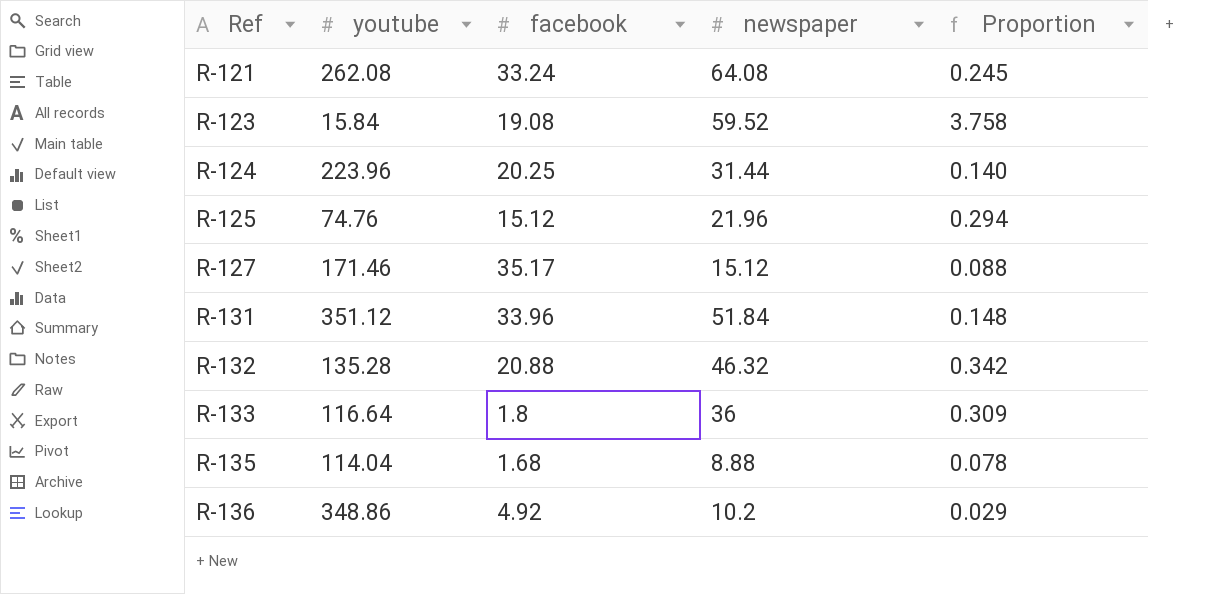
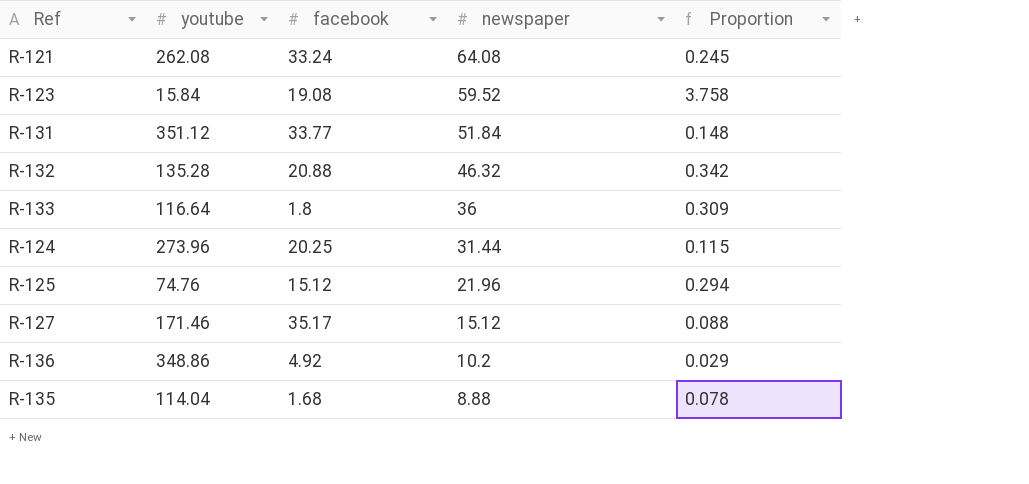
row order: Ref ascending -> newspaper descending
R-131 | facebook: 33.96 -> 33.77
R-124 | youtube: 223.96 -> 273.96
R-124 | Proportion: 0.140 -> 0.115

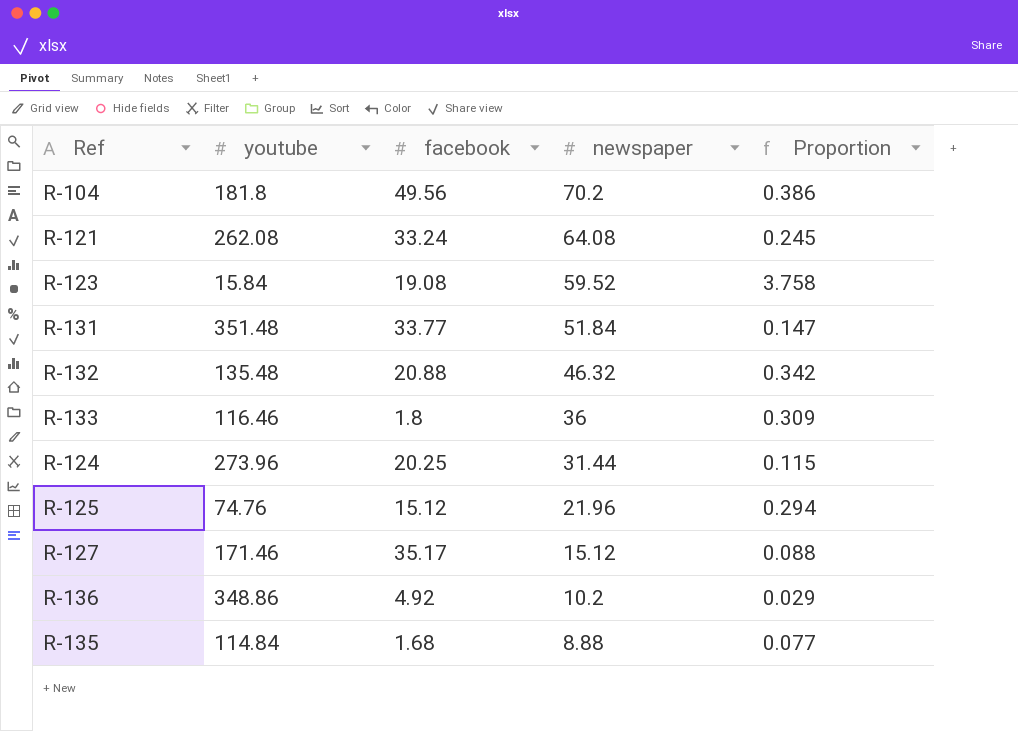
row R-104: none -> 181.8 | 49.56 | 70.2 | 0.386
R-131 | youtube: 351.12 -> 351.48
R-131 | Proportion: 0.148 -> 0.147
R-132 | youtube: 135.28 -> 135.48
R-133 | youtube: 116.64 -> 116.46
R-135 | youtube: 114.04 -> 114.84
R-135 | Proportion: 0.078 -> 0.077

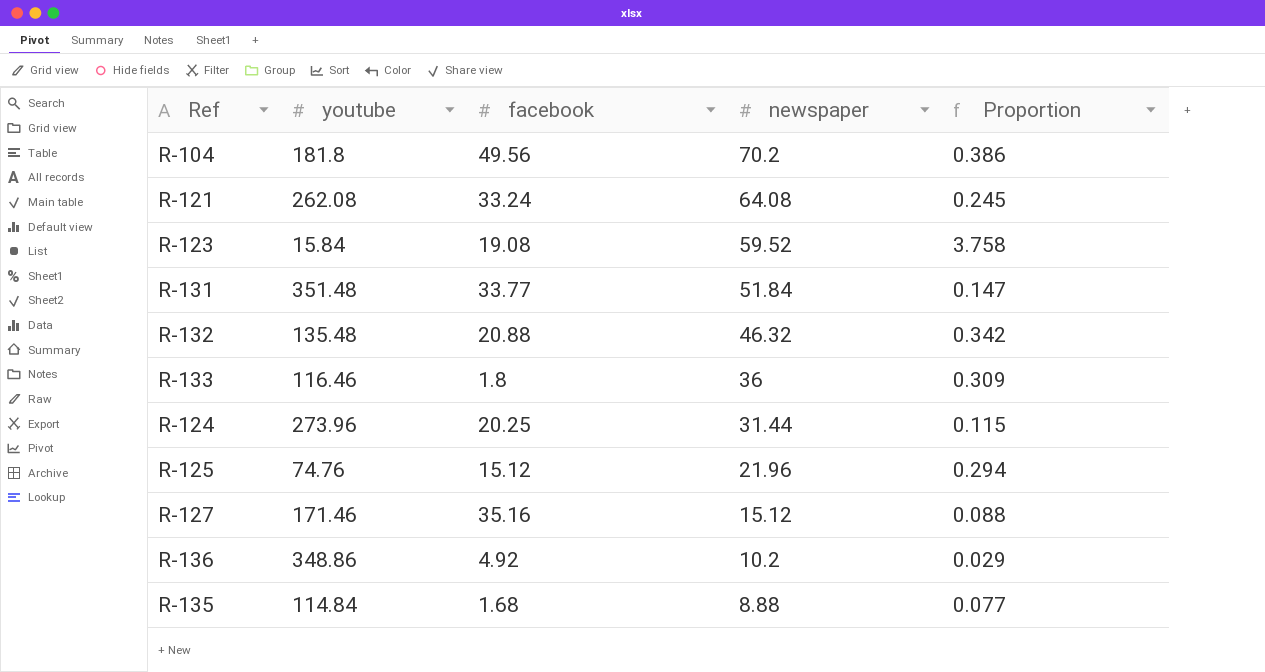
R-127 | facebook: 35.17 -> 35.16

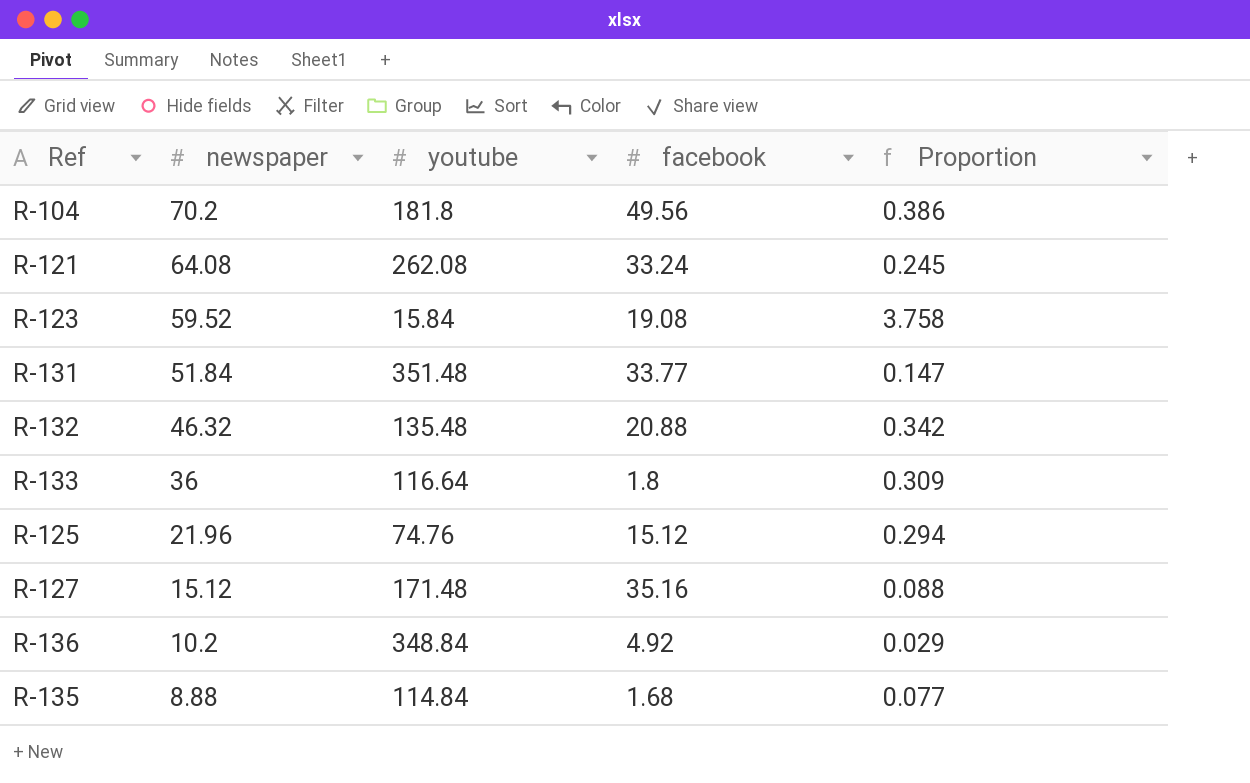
column newspaper | position: 4 -> 2
row R-124: 273.96 | 20.25 | 31.44 | 0.115 -> none
R-133 | youtube: 116.46 -> 116.64
R-127 | youtube: 171.46 -> 171.48
R-136 | youtube: 348.86 -> 348.84

